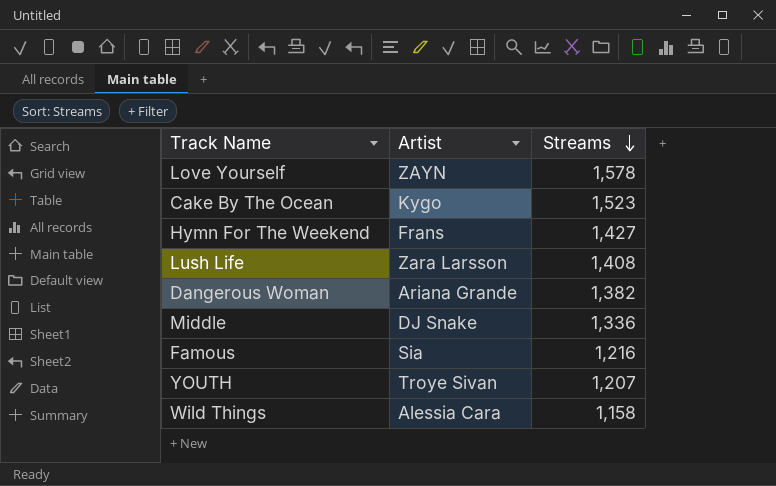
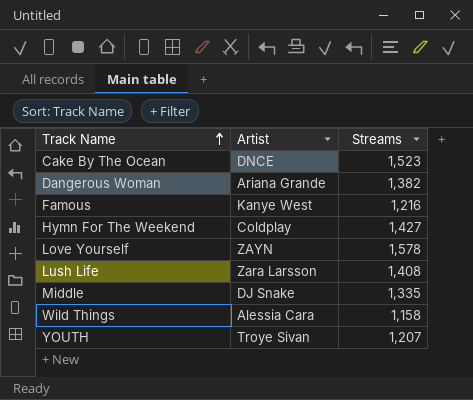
row order: Streams descending -> Track Name ascending
Cake By The Ocean | Artist: Kygo -> DNCE
Famous | Artist: Sia -> Kanye West
Hymn For The Weekend | Artist: Frans -> Coldplay
Middle | Streams: 1,336 -> 1,335

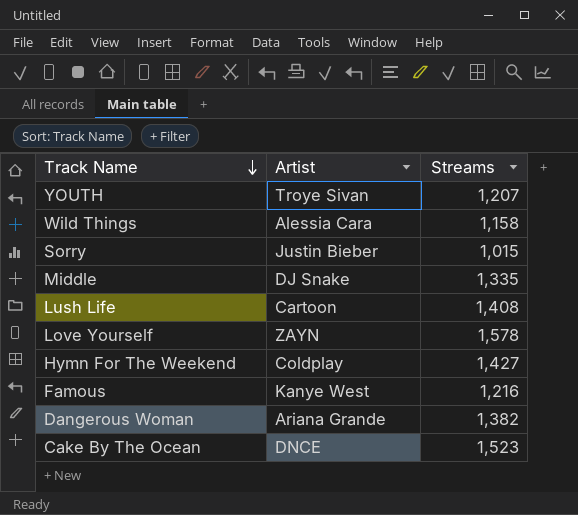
row order: Track Name ascending -> Track Name descending
row Sorry: none -> Justin Bieber | 1,015
Lush Life | Artist: Zara Larsson -> Cartoon

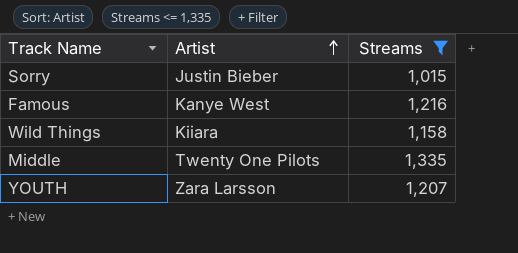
filter: none -> Streams <= 1,335
row order: Track Name descending -> Artist ascending
Wild Things | Artist: Alessia Cara -> Kiiara
Middle | Artist: DJ Snake -> Twenty One Pilots
YOUTH | Artist: Troye Sivan -> Zara Larsson

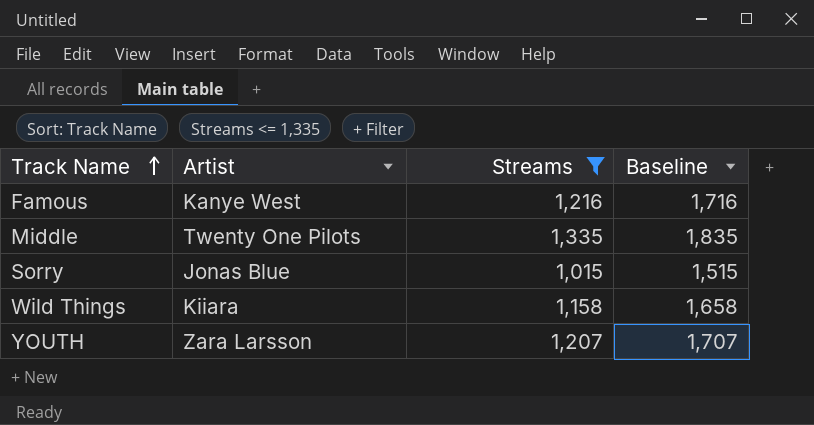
row order: Artist ascending -> Track Name ascending
column Baseline | formula: none -> [Streams] + 500
Sorry | Artist: Justin Bieber -> Jonas Blue

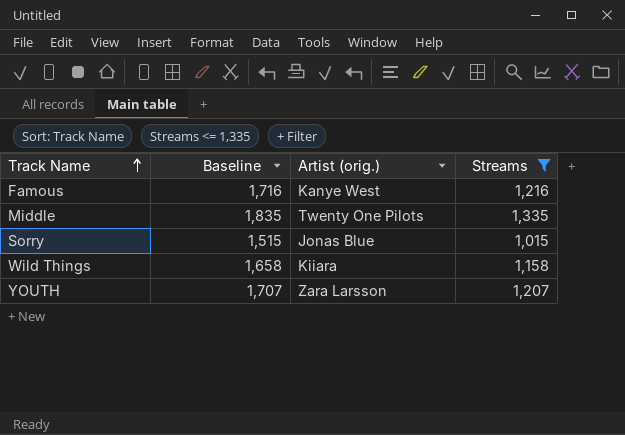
column Baseline | position: 4 -> 2
column name: Artist -> Artist (orig.)

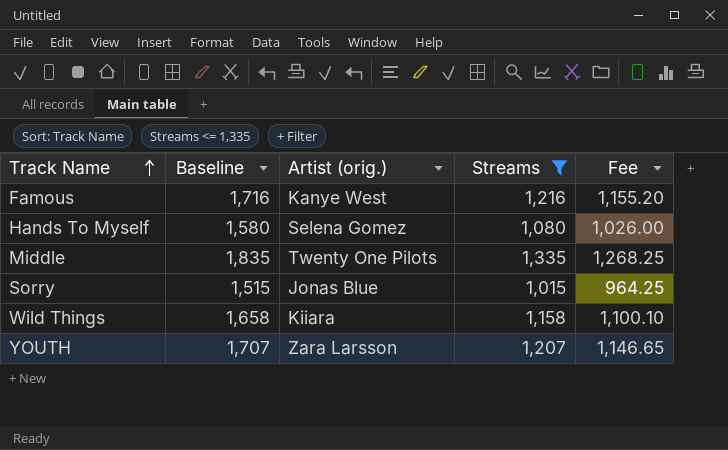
column Fee | formula: none -> [Streams] * 0.95
row Hands To Myself: none -> 1,580 | Selena Gomez | 1,080 | 1,026.00

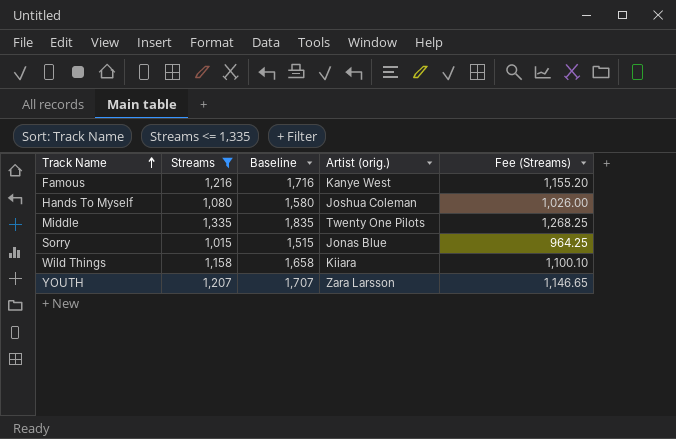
column Streams | position: 4 -> 2
column name: Fee -> Fee (Streams)
Hands To Myself | Artist (orig.): Selena Gomez -> Joshua Coleman

